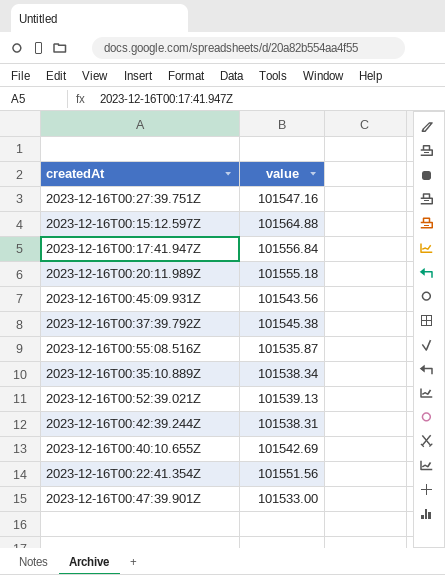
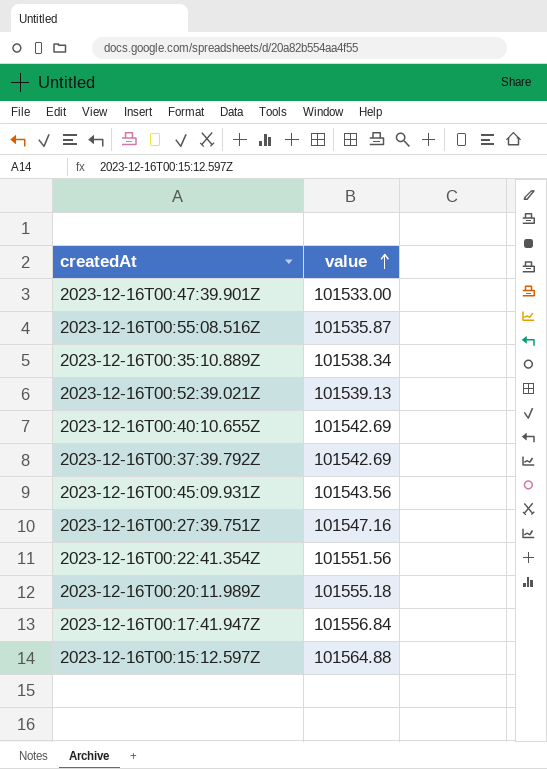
row order: none -> value ascending
row 2023-12-16T00:42:39.244Z: 101538.31 -> none
2023-12-16T00:37:39.792Z | value: 101545.38 -> 101542.69

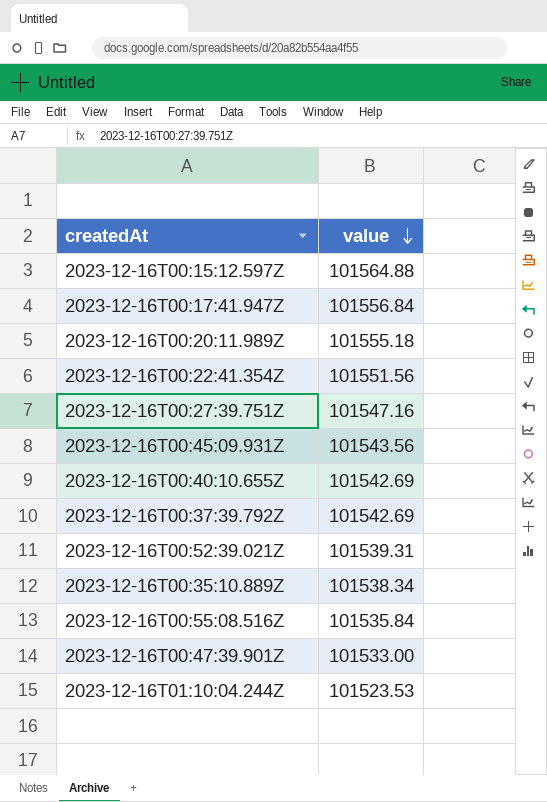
row order: value ascending -> value descending
2023-12-16T00:52:39.021Z | value: 101539.13 -> 101539.31
2023-12-16T00:55:08.516Z | value: 101535.87 -> 101535.84
row 2023-12-16T01:10:04.244Z: none -> 101523.53

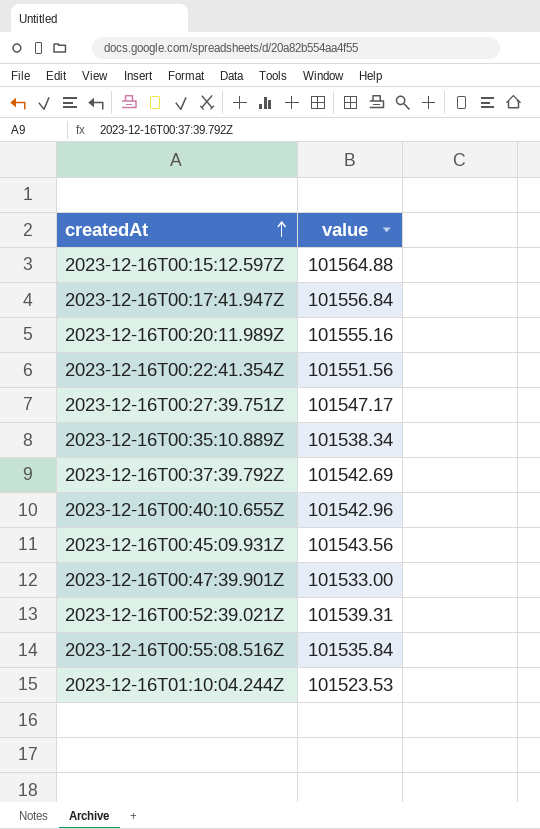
row order: value descending -> createdAt ascending
2023-12-16T00:20:11.989Z | value: 101555.18 -> 101555.16
2023-12-16T00:27:39.751Z | value: 101547.16 -> 101547.17
2023-12-16T00:40:10.655Z | value: 101542.69 -> 101542.96

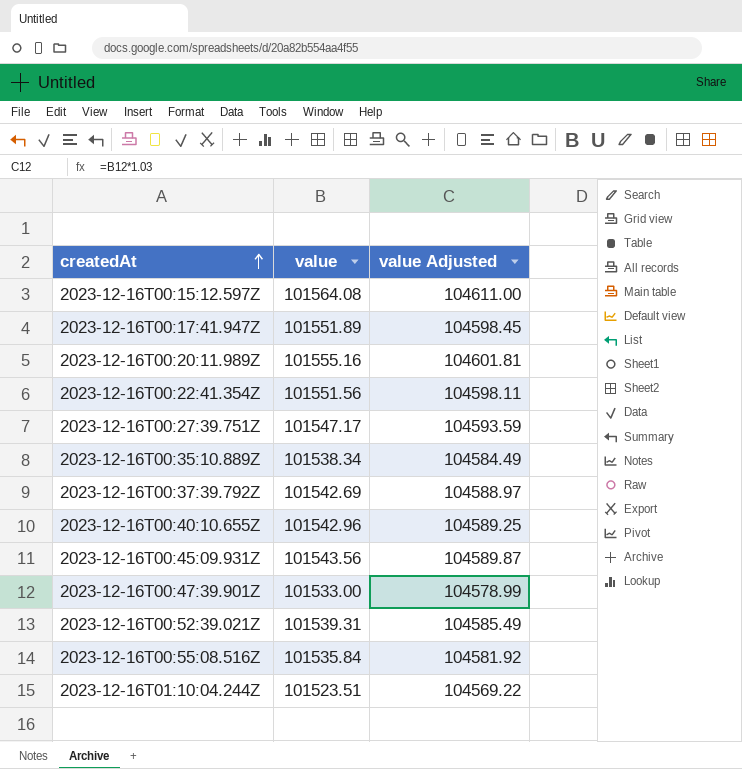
column value Adjusted | formula: none -> [value] * 1.03
2023-12-16T00:15:12.597Z | value: 101564.88 -> 101564.08
2023-12-16T00:17:41.947Z | value: 101556.84 -> 101551.89
2023-12-16T01:10:04.244Z | value: 101523.53 -> 101523.51

